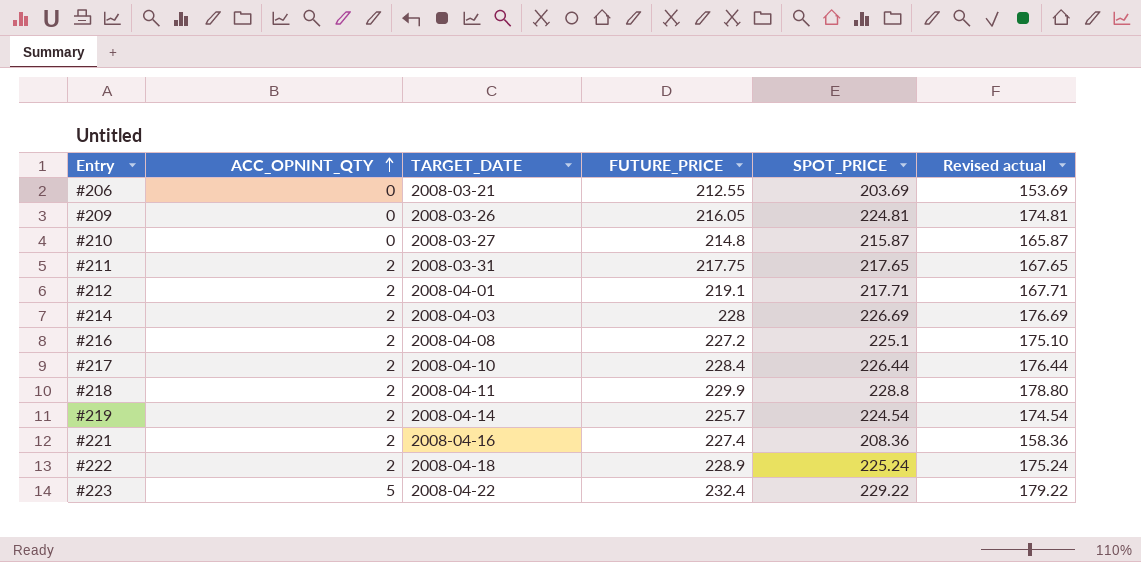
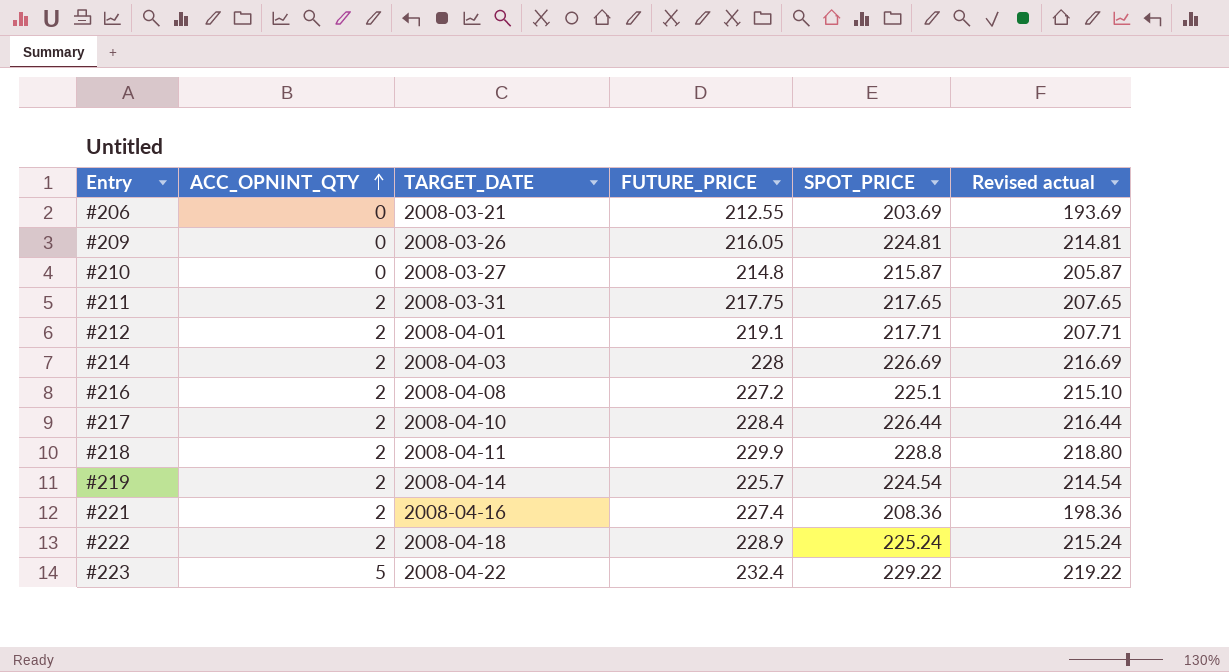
column Revised actual | formula: [SPOT_PRICE] - 50 -> [SPOT_PRICE] - 10

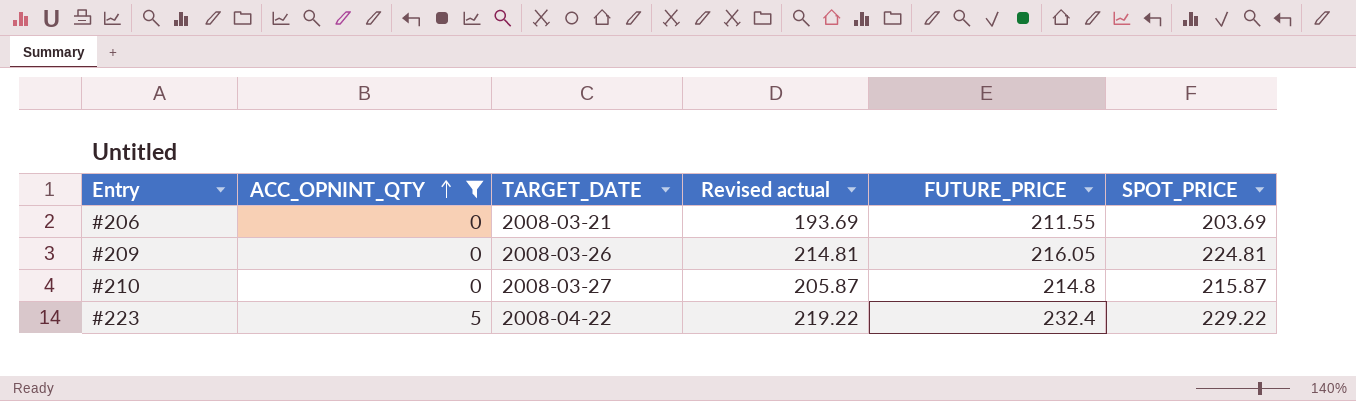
filter: none -> ACC_OPNINT_QTY != 2
column Revised actual | position: 6 -> 4
#206 | FUTURE_PRICE: 212.55 -> 211.55

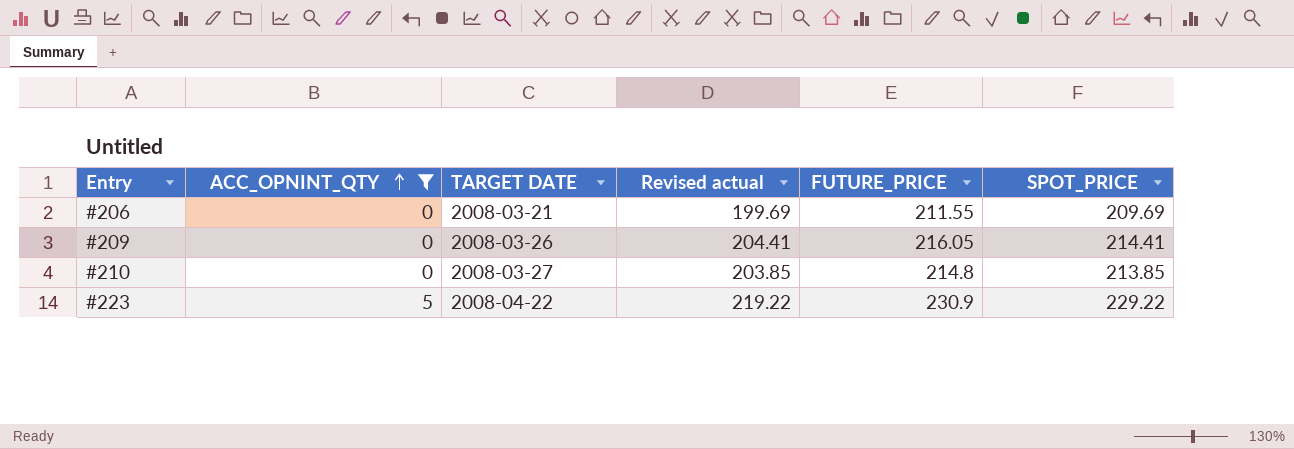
column name: TARGET_DATE -> TARGET DATE
#206 | Revised actual: 193.69 -> 199.69
#206 | SPOT_PRICE: 203.69 -> 209.69
#209 | Revised actual: 214.81 -> 204.41
#209 | SPOT_PRICE: 224.81 -> 214.41
#210 | Revised actual: 205.87 -> 203.85
#210 | SPOT_PRICE: 215.87 -> 213.85
#223 | FUTURE_PRICE: 232.4 -> 230.9

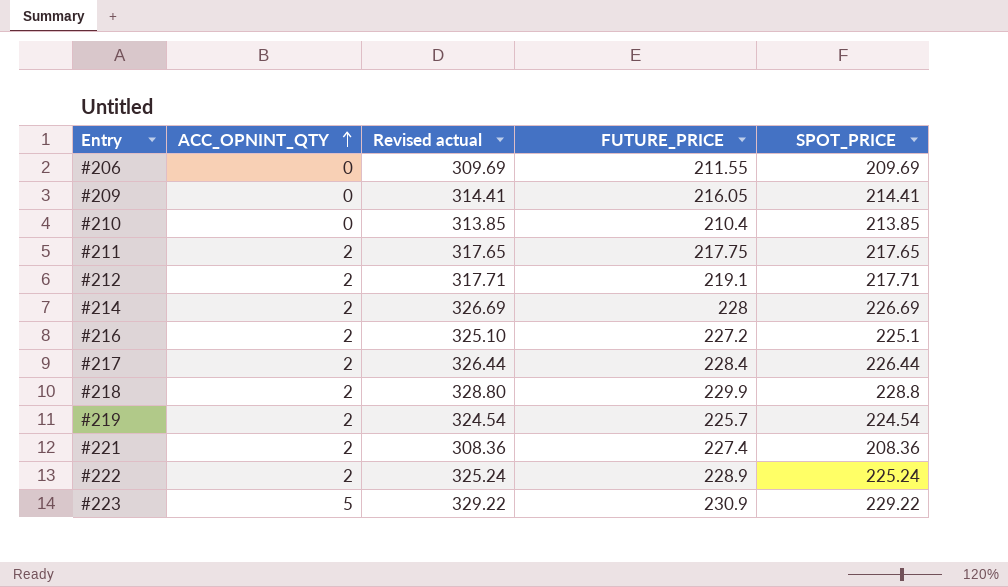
filter: ACC_OPNINT_QTY != 2 -> none
column TARGET DATE | position: 3 -> none
column Revised actual | formula: [SPOT_PRICE] - 10 -> [SPOT_PRICE] + 100
#210 | FUTURE_PRICE: 214.8 -> 210.4

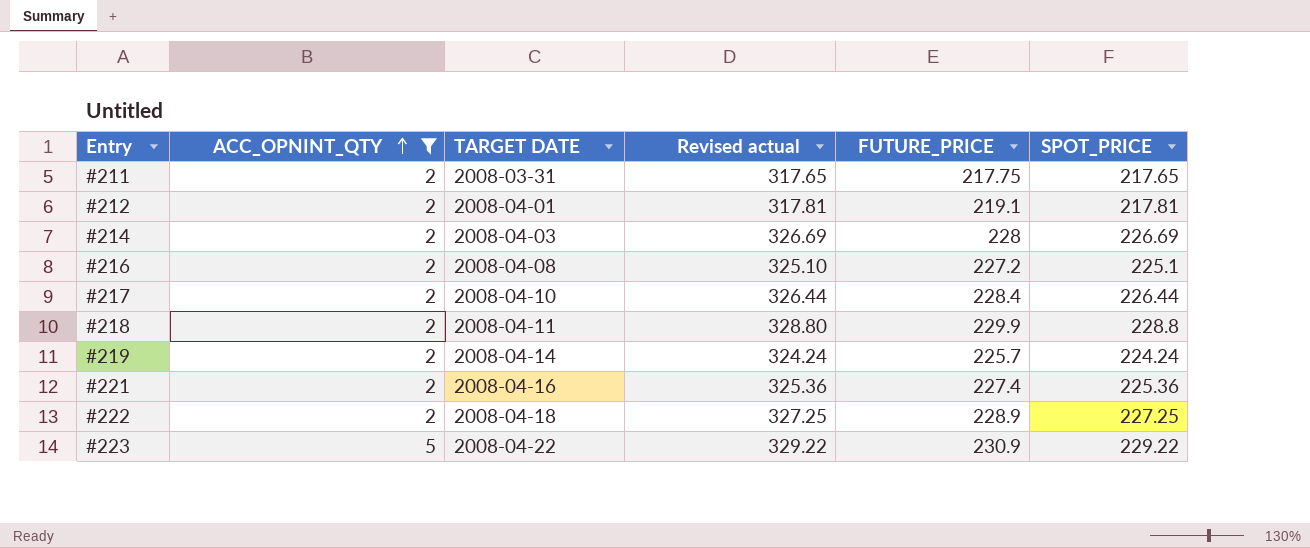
filter: none -> ACC_OPNINT_QTY != 0
column TARGET DATE | position: none -> 3
#212 | Revised actual: 317.71 -> 317.81
#212 | SPOT_PRICE: 217.71 -> 217.81
#219 | Revised actual: 324.54 -> 324.24
#219 | SPOT_PRICE: 224.54 -> 224.24
#221 | Revised actual: 308.36 -> 325.36
#221 | SPOT_PRICE: 208.36 -> 225.36
#222 | Revised actual: 325.24 -> 327.25
#222 | SPOT_PRICE: 225.24 -> 227.25

